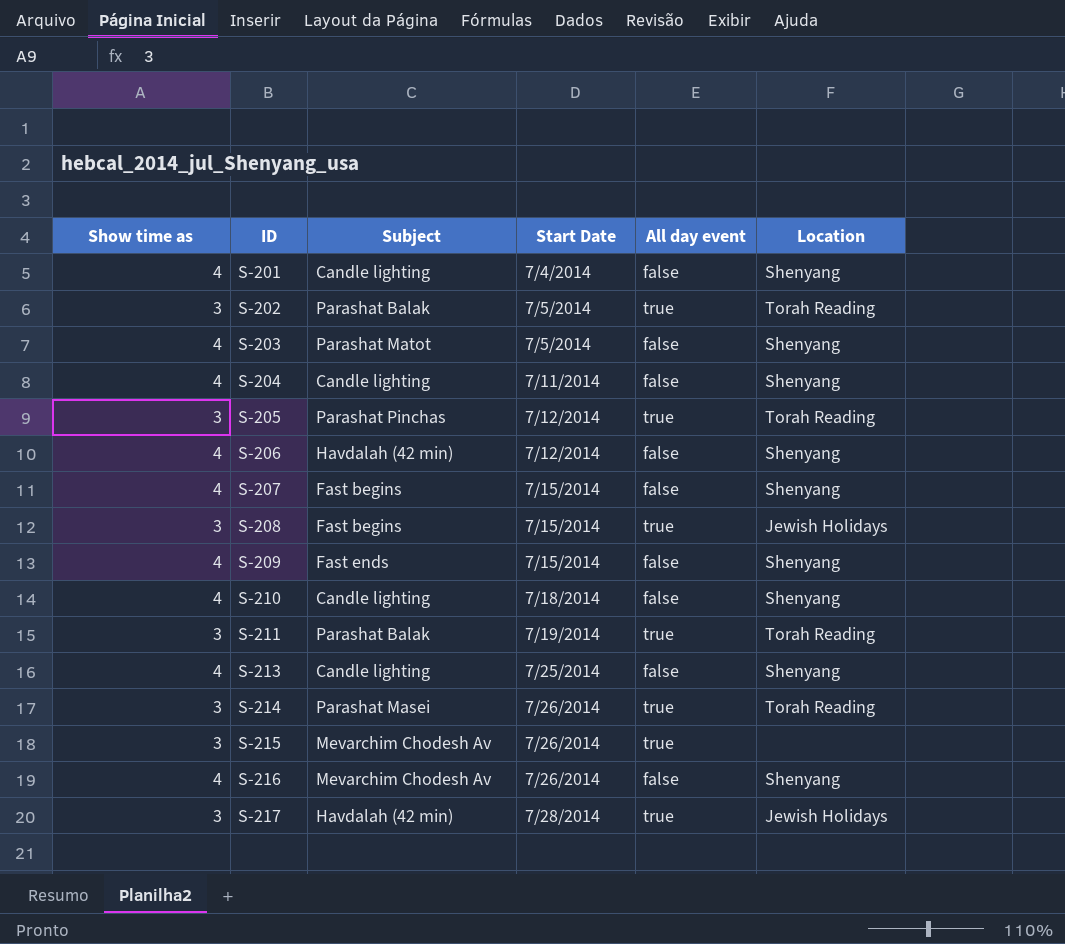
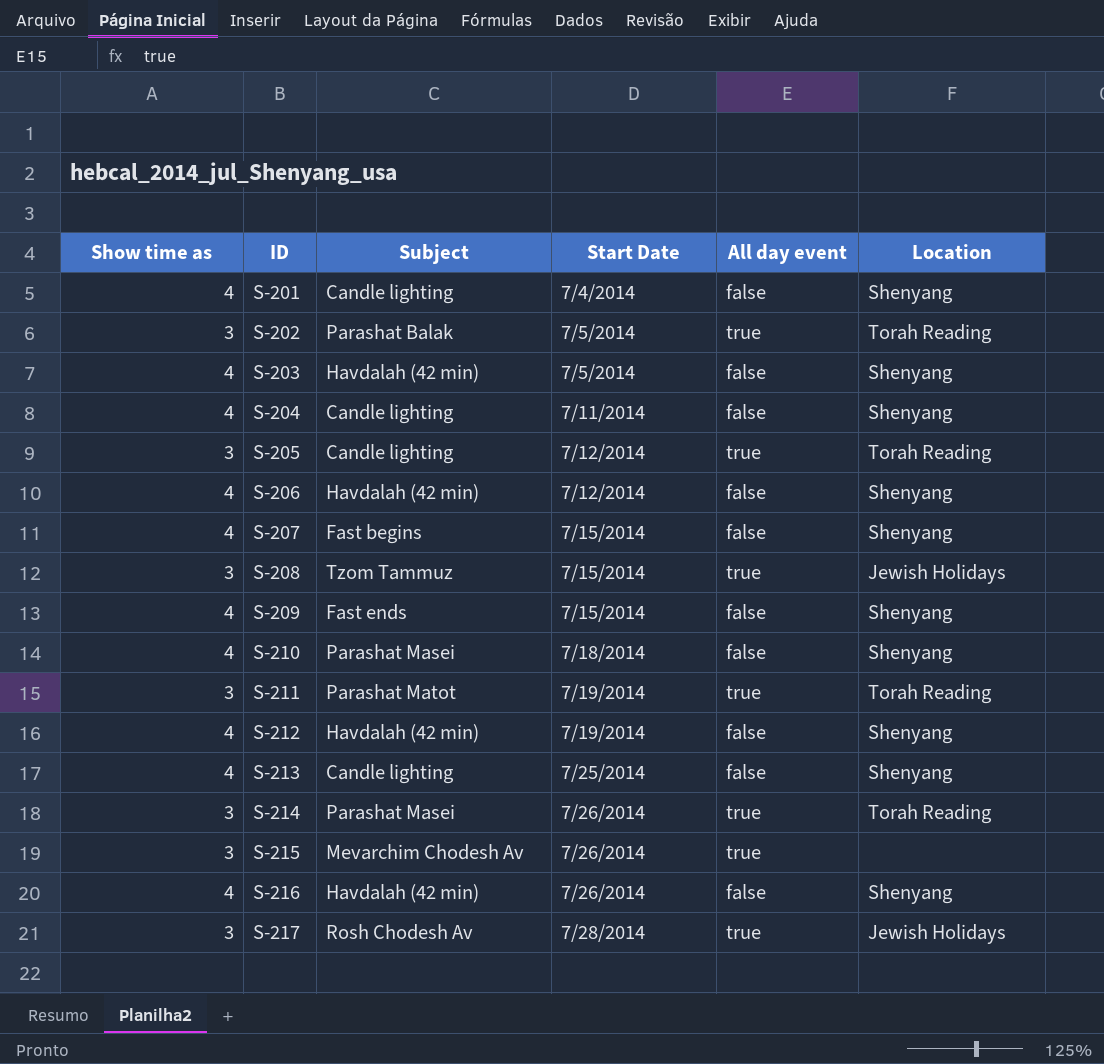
S-203 | Subject: Parashat Matot -> Havdalah (42 min)
S-205 | Subject: Parashat Pinchas -> Candle lighting
S-208 | Subject: Fast begins -> Tzom Tammuz
S-210 | Subject: Candle lighting -> Parashat Masei
S-211 | Subject: Parashat Balak -> Parashat Matot
row S-212: none -> 4 | Havdalah (42 min) | 7/19/2014 | false | Shenyang
S-216 | Subject: Mevarchim Chodesh Av -> Havdalah (42 min)
S-217 | Subject: Havdalah (42 min) -> Rosh Chodesh Av

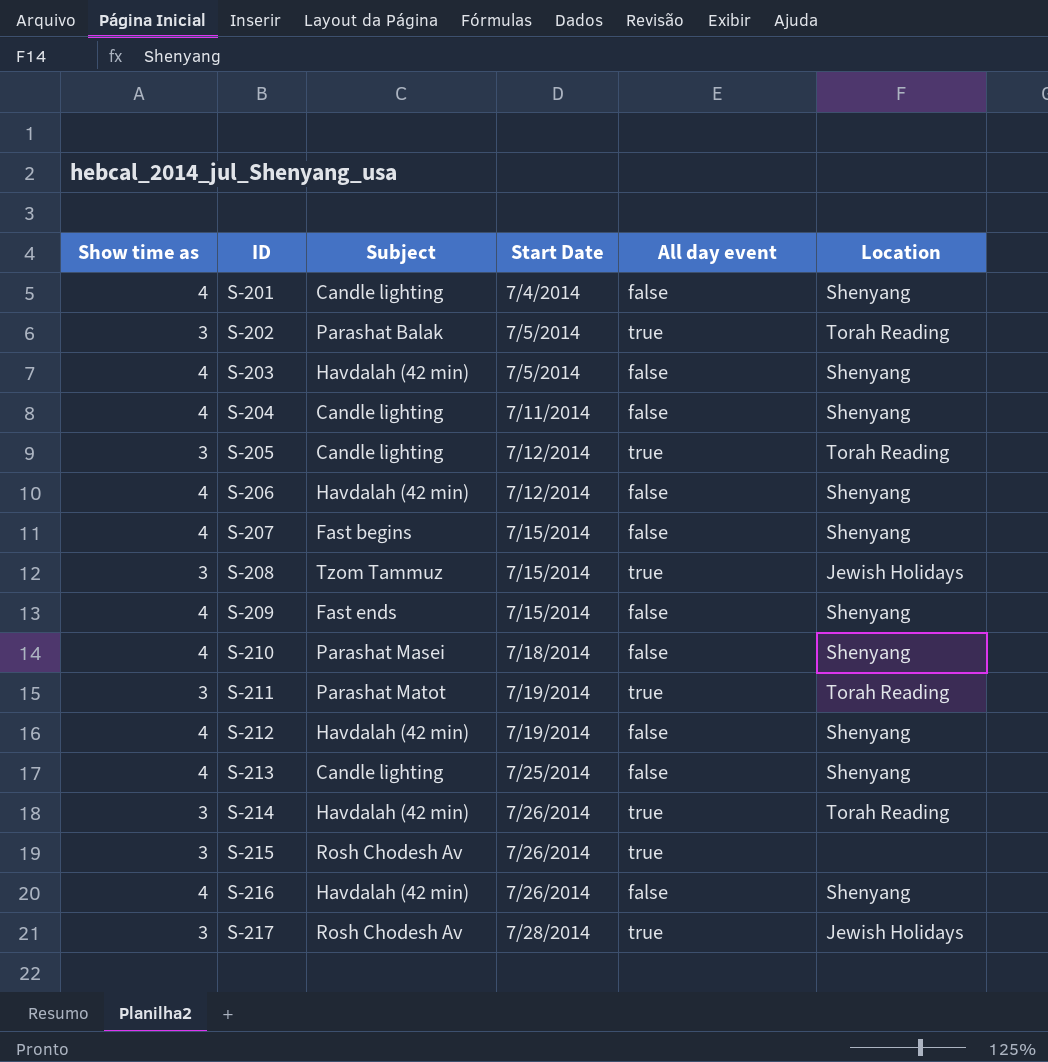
S-214 | Subject: Parashat Masei -> Havdalah (42 min)
S-215 | Subject: Mevarchim Chodesh Av -> Rosh Chodesh Av

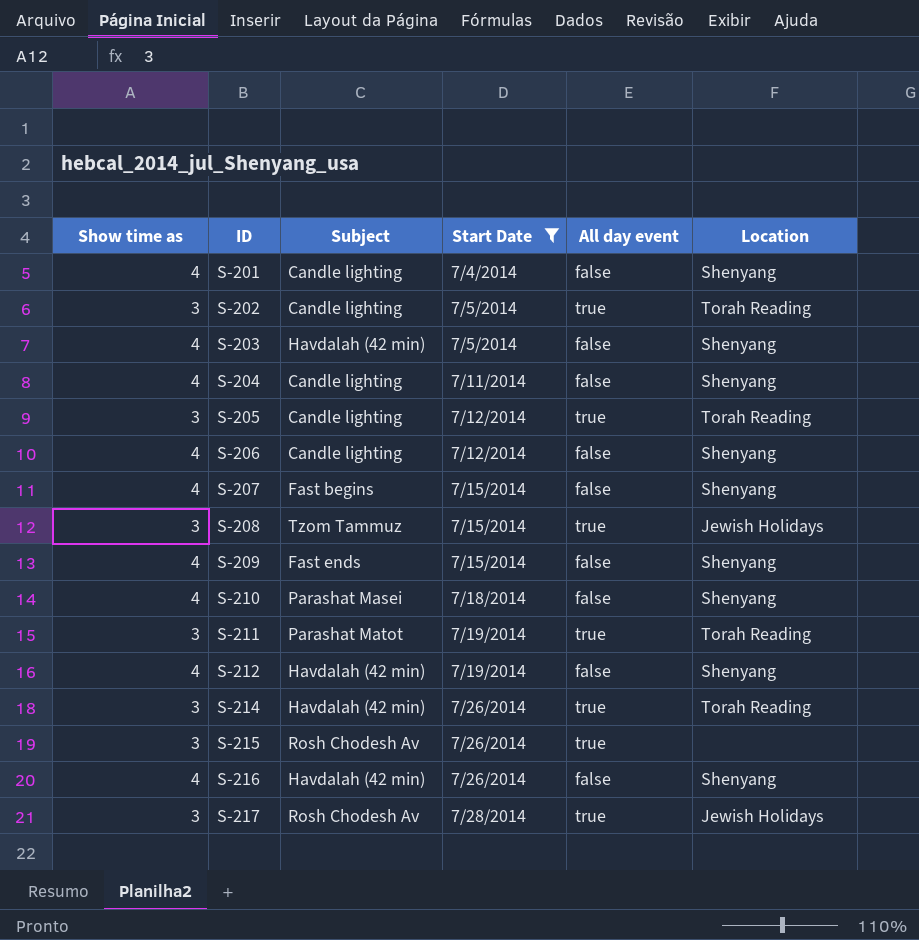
filter: none -> Start Date != 7/25/2014
S-202 | Subject: Parashat Balak -> Candle lighting
S-206 | Subject: Havdalah (42 min) -> Candle lighting

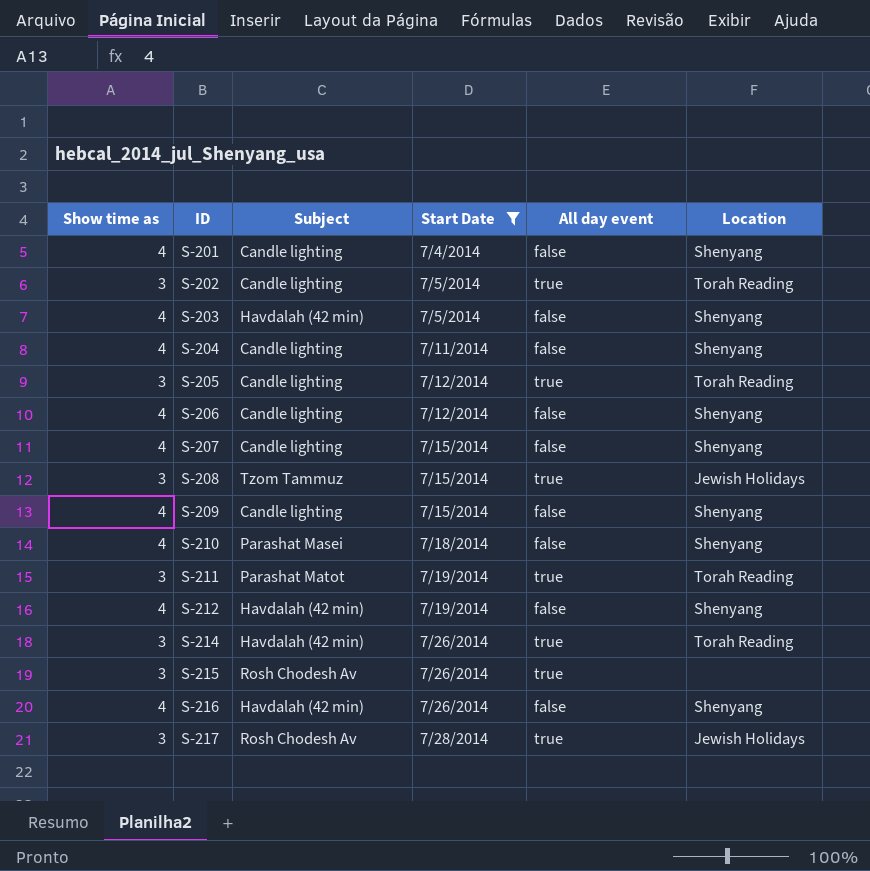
S-207 | Subject: Fast begins -> Candle lighting
S-209 | Subject: Fast ends -> Candle lighting

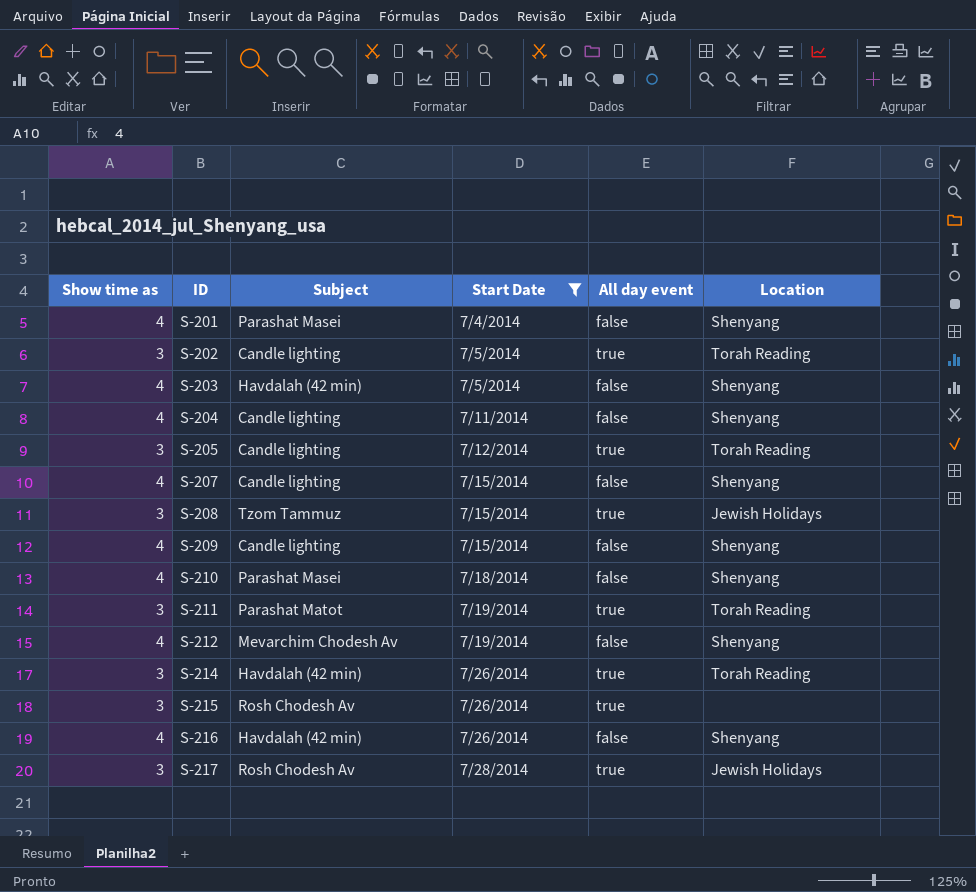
row S-206: 4 | Candle lighting | 7/12/2014 | false | Shenyang -> none
S-201 | Subject: Candle lighting -> Parashat Masei
S-212 | Subject: Havdalah (42 min) -> Mevarchim Chodesh Av

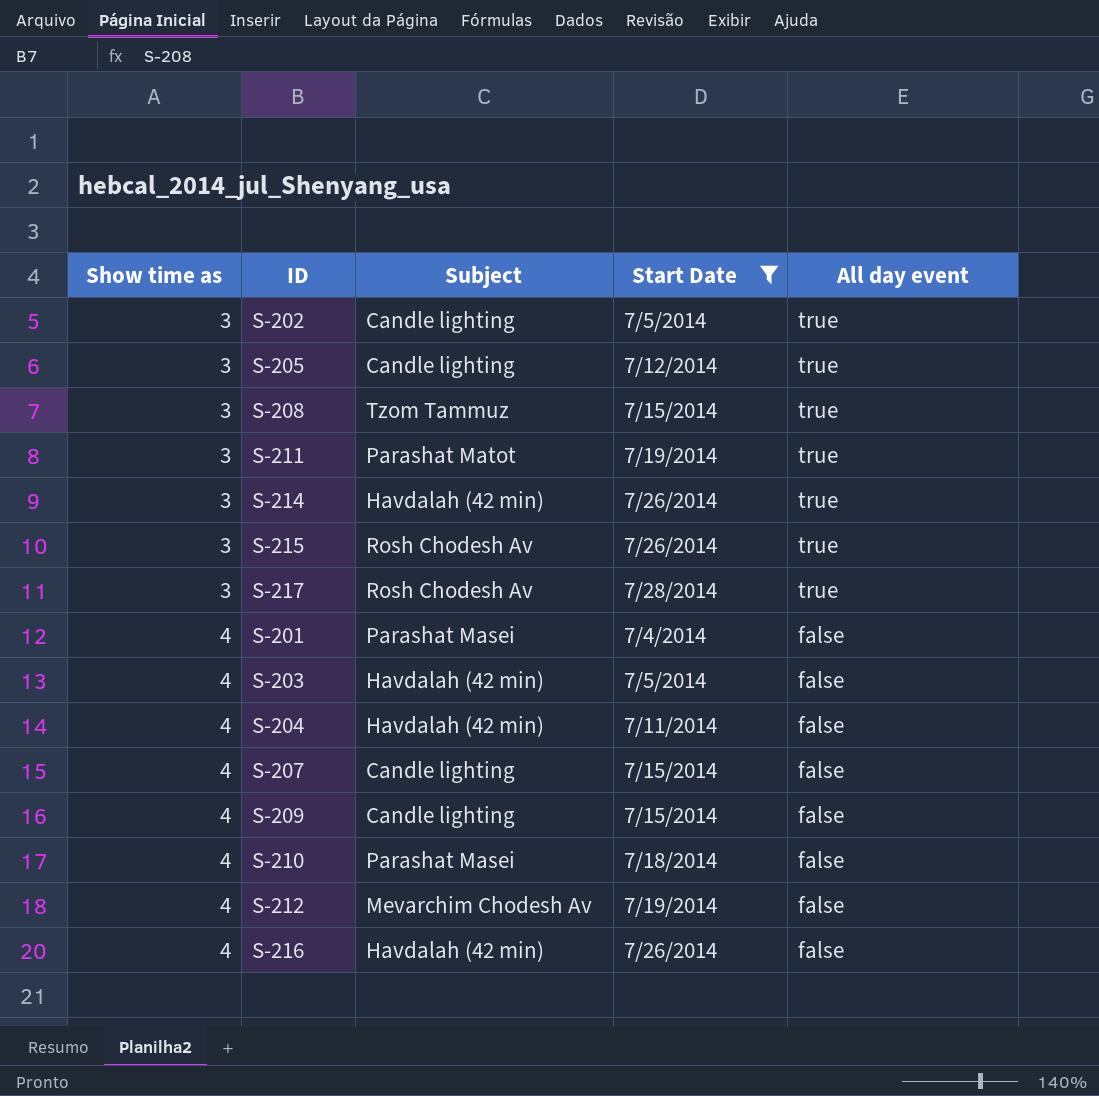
row order: ID ascending -> Show time as ascending
column Location | position: 6 -> none
S-204 | Subject: Candle lighting -> Havdalah (42 min)

